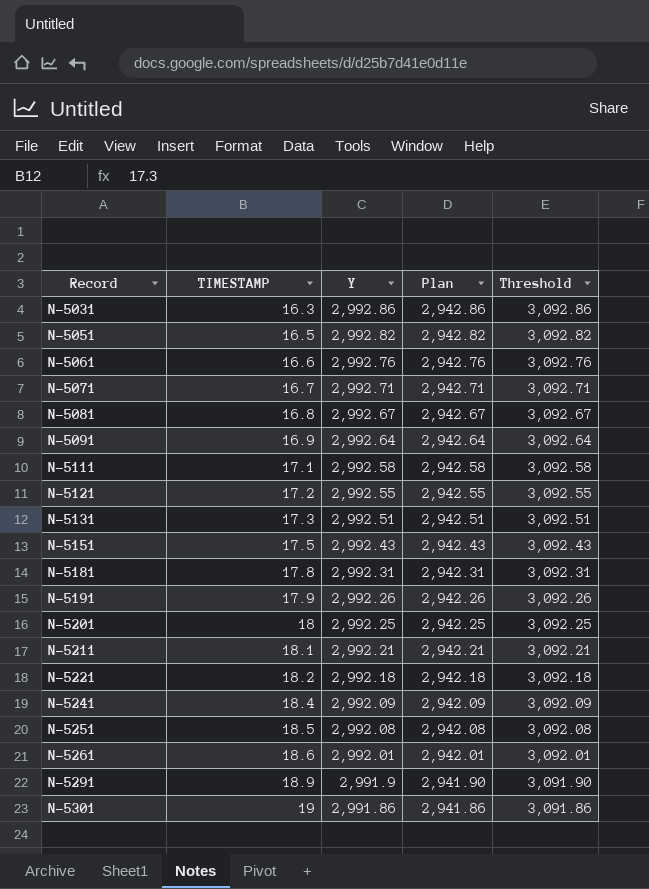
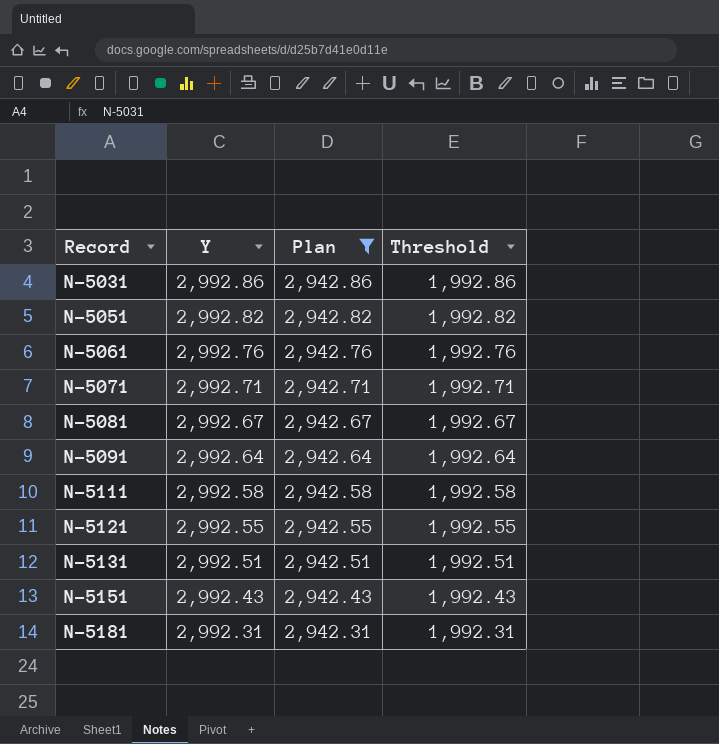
filter: none -> Plan >= 2,942.31
column TIMESTAMP | position: 2 -> none
column Threshold | formula: [Y] + 100 -> [Y] - 1000

